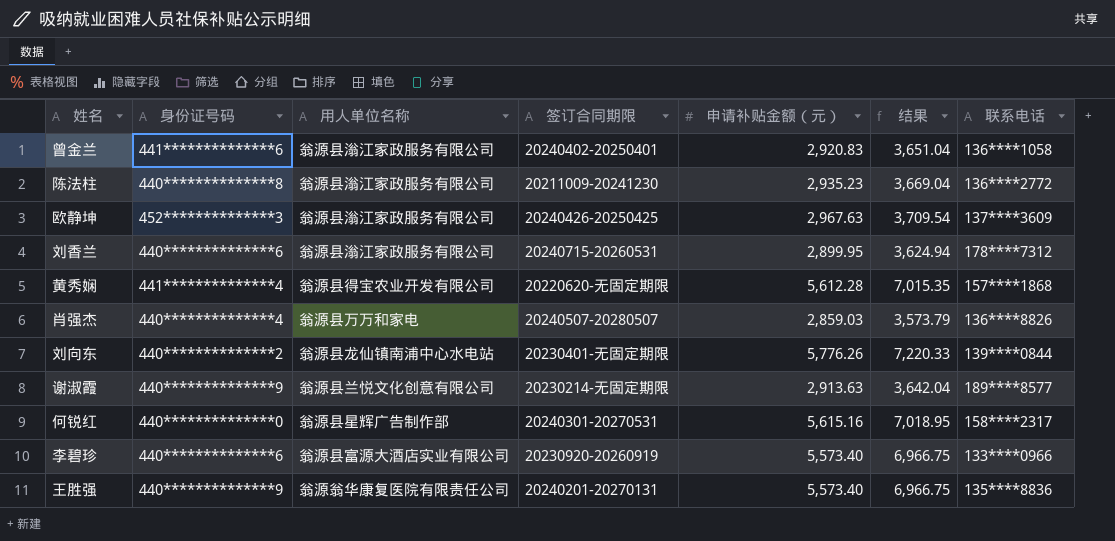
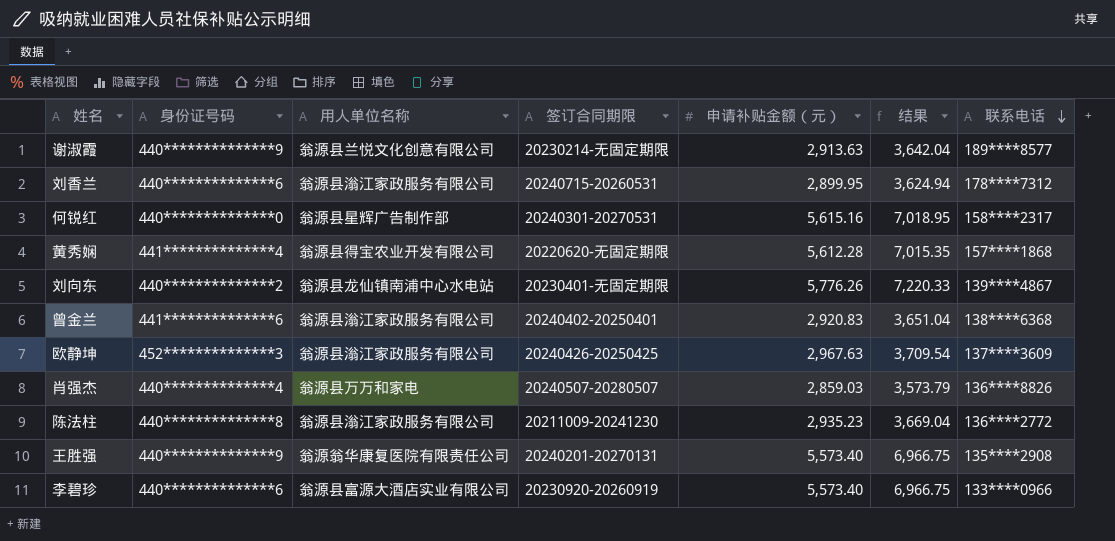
row order: none -> 联系电话 descending
刘向东 | 联系电话: 139****0844 -> 139****4867
曾金兰 | 联系电话: 136****1058 -> 138****6368
王胜强 | 联系电话: 135****8836 -> 135****2908

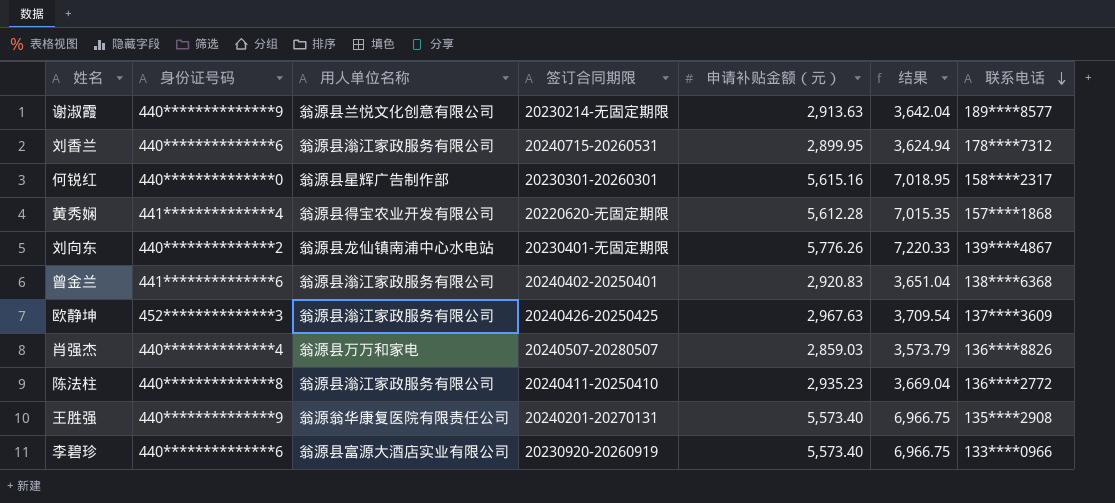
何锐红 | 签订合同期限: 20240301-20270531 -> 20230301-20260301
陈法柱 | 签订合同期限: 20211009-20241230 -> 20240411-20250410

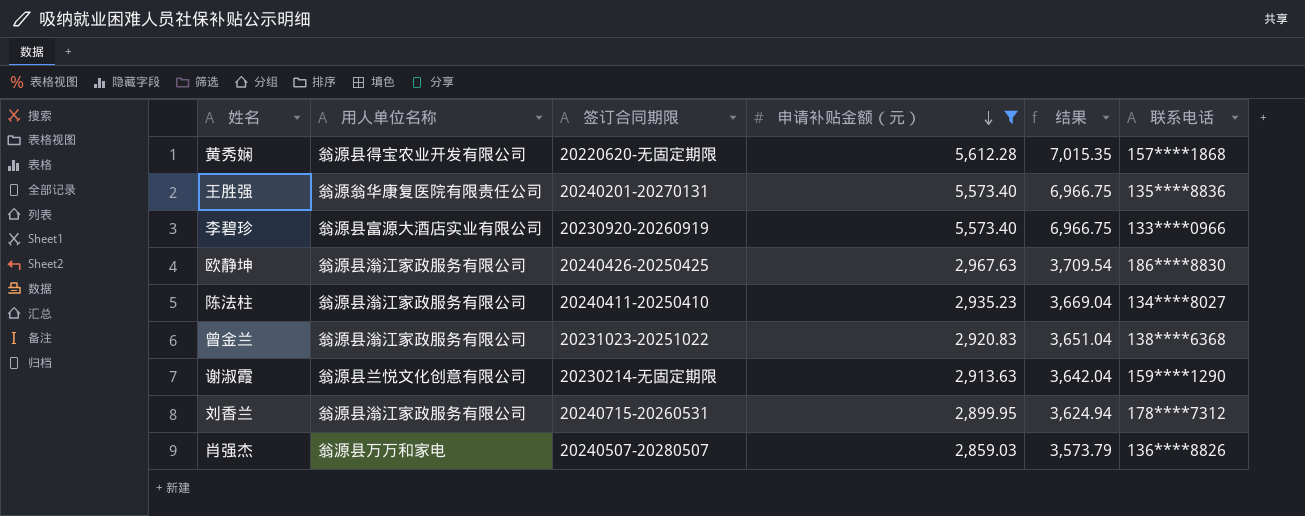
filter: none -> 申请补贴金额（元） <= 5,612.28
row order: 联系电话 descending -> 申请补贴金额（元） descending
column 身份证号码 | position: 2 -> none
王胜强 | 联系电话: 135****2908 -> 135****8836
欧静坤 | 联系电话: 137****3609 -> 186****8830
陈法柱 | 联系电话: 136****2772 -> 134****8027
曾金兰 | 签订合同期限: 20240402-20250401 -> 20231023-20251022
谢淑霞 | 联系电话: 189****8577 -> 159****1290

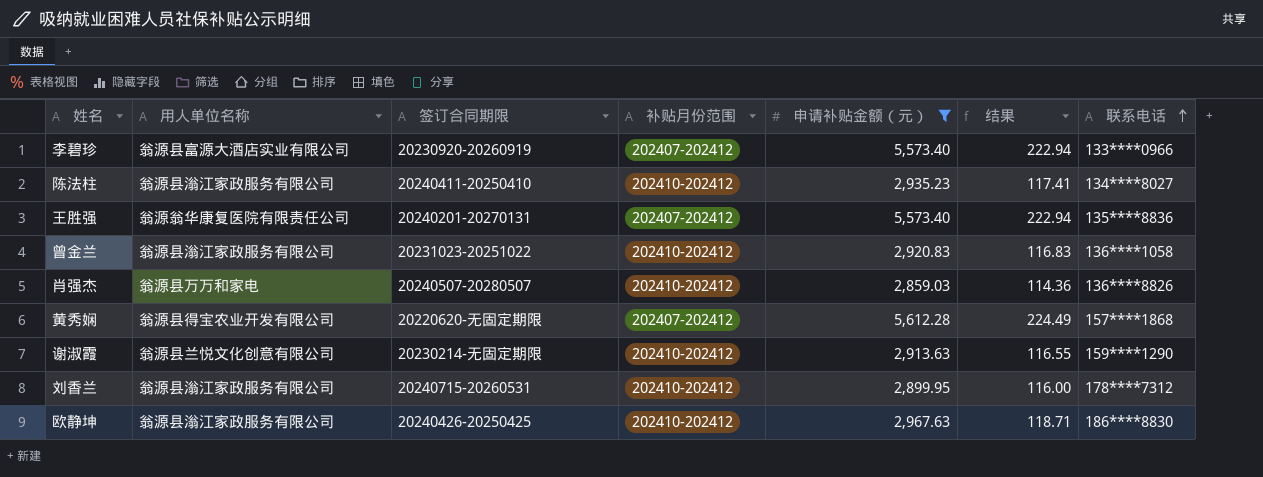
row order: 申请补贴金额（元） descending -> 联系电话 ascending
column 补贴月份范围 | position: none -> 4
column 结果 | formula: [申请补贴金额（元）] * 1.25 -> [申请补贴金额（元）] * 0.04
曾金兰 | 联系电话: 138****6368 -> 136****1058

